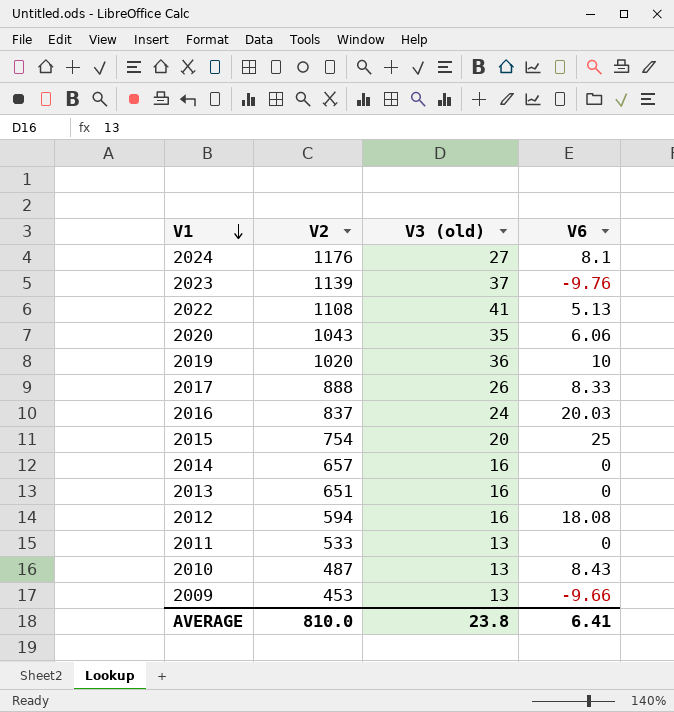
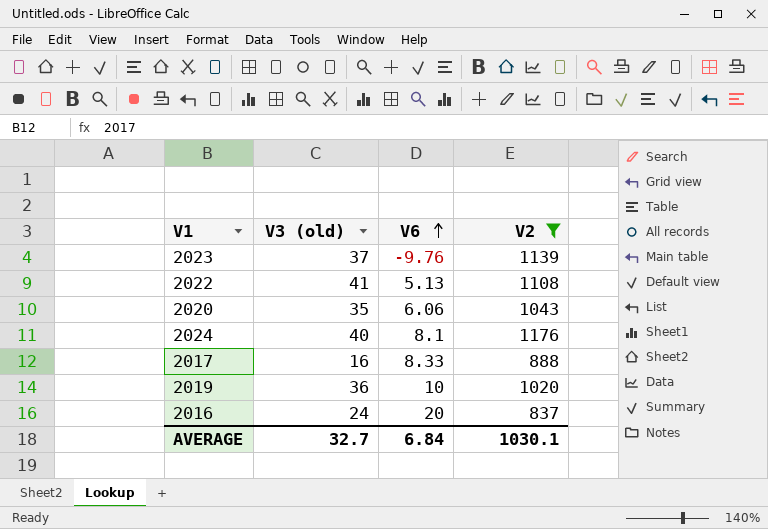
filter: none -> V2 >= 837
row order: V1 descending -> V6 ascending
column V2 | position: 2 -> 4
2024 | V3 (old): 27 -> 40
2017 | V3 (old): 26 -> 16
2016 | V6: 20.03 -> 20
AVERAGE | V3 (old): 23.8 -> 32.7
AVERAGE | V6: 6.41 -> 6.84
AVERAGE | V2: 810.0 -> 1030.1

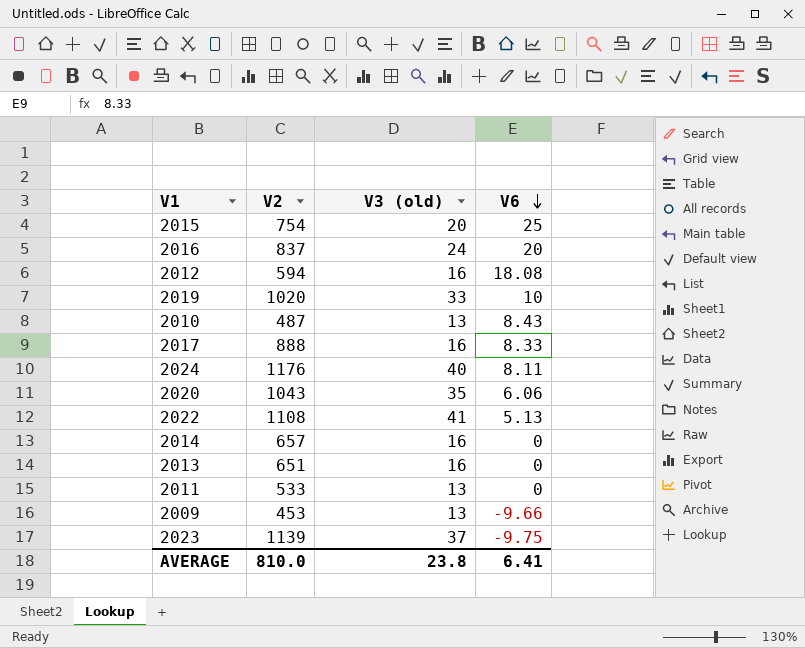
filter: V2 >= 837 -> none
row order: V6 ascending -> V6 descending
column V2 | position: 4 -> 2
2019 | V3 (old): 36 -> 33
2024 | V6: 8.1 -> 8.11
2023 | V6: -9.76 -> -9.75
AVERAGE | V2: 1030.1 -> 810.0
AVERAGE | V3 (old): 32.7 -> 23.8
AVERAGE | V6: 6.84 -> 6.41

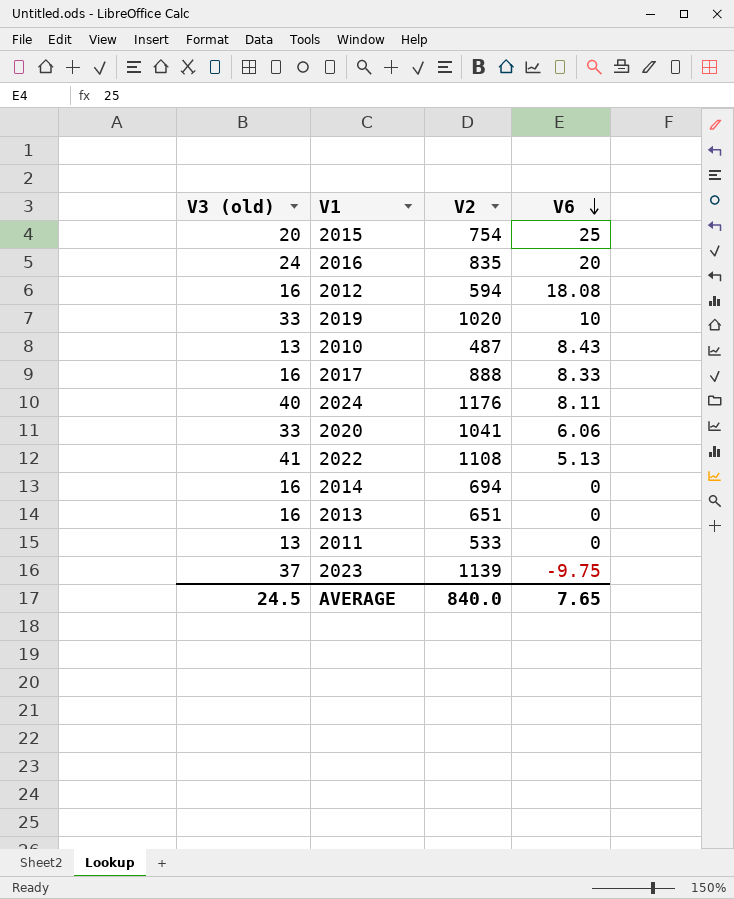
column V3 (old) | position: 3 -> 1
row 2009: 453 | 13 | -9.66 -> none
2016 | V2: 837 -> 835
2020 | V3 (old): 35 -> 33
2020 | V2: 1043 -> 1041
2014 | V2: 657 -> 694
AVERAGE | V3 (old): 23.8 -> 24.5
AVERAGE | V2: 810.0 -> 840.0
AVERAGE | V6: 6.41 -> 7.65

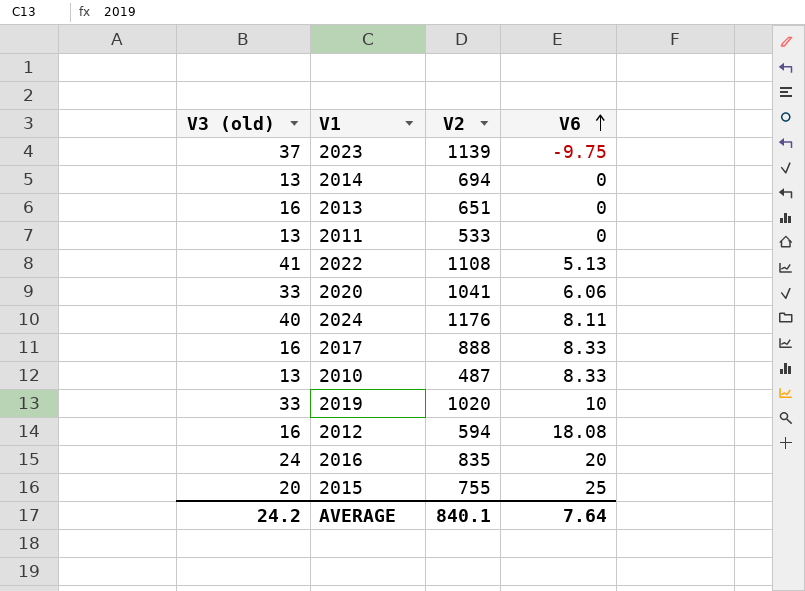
row order: V6 descending -> V6 ascending
2014 | V3 (old): 16 -> 13
2010 | V6: 8.43 -> 8.33
2015 | V2: 754 -> 755
AVERAGE | V3 (old): 24.5 -> 24.2
AVERAGE | V2: 840.0 -> 840.1
AVERAGE | V6: 7.65 -> 7.64

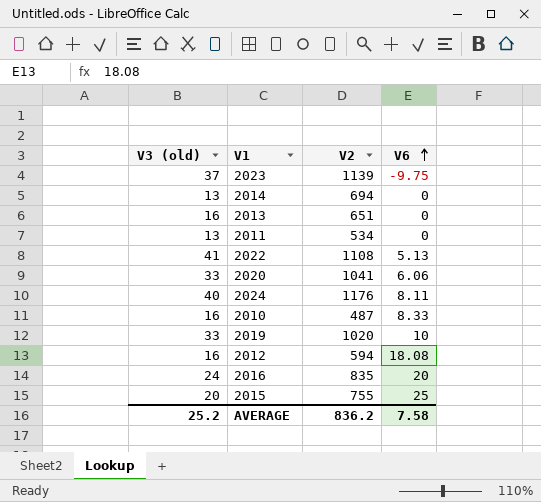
row 2017: 16 | 888 | 8.33 -> none
2011 | V2: 533 -> 534
2010 | V3 (old): 13 -> 16
AVERAGE | V3 (old): 24.2 -> 25.2
AVERAGE | V2: 840.1 -> 836.2
AVERAGE | V6: 7.64 -> 7.58

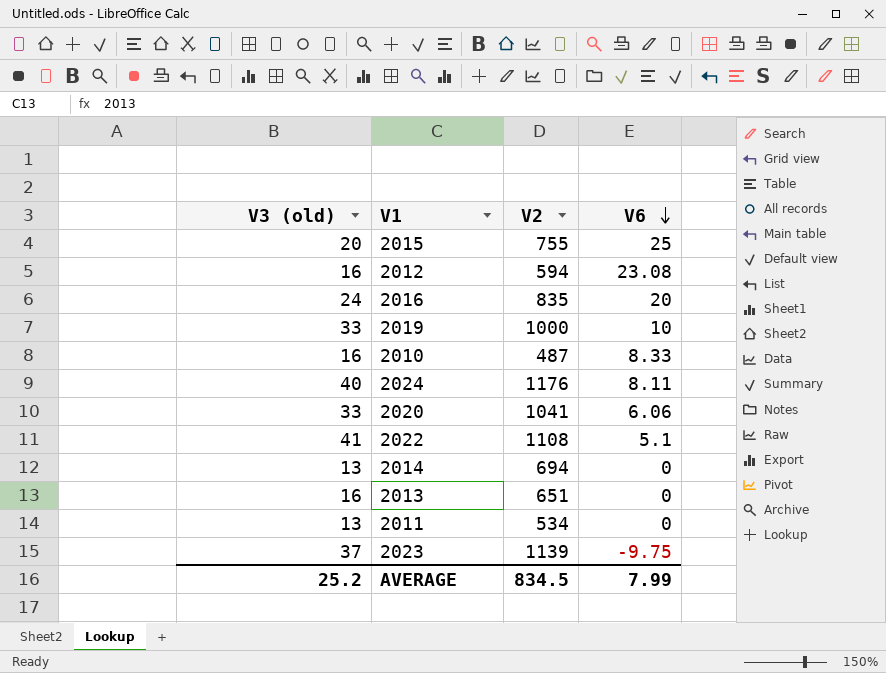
row order: V6 ascending -> V6 descending
2012 | V6: 18.08 -> 23.08
2019 | V2: 1020 -> 1000
2022 | V6: 5.13 -> 5.1
AVERAGE | V2: 836.2 -> 834.5
AVERAGE | V6: 7.58 -> 7.99

